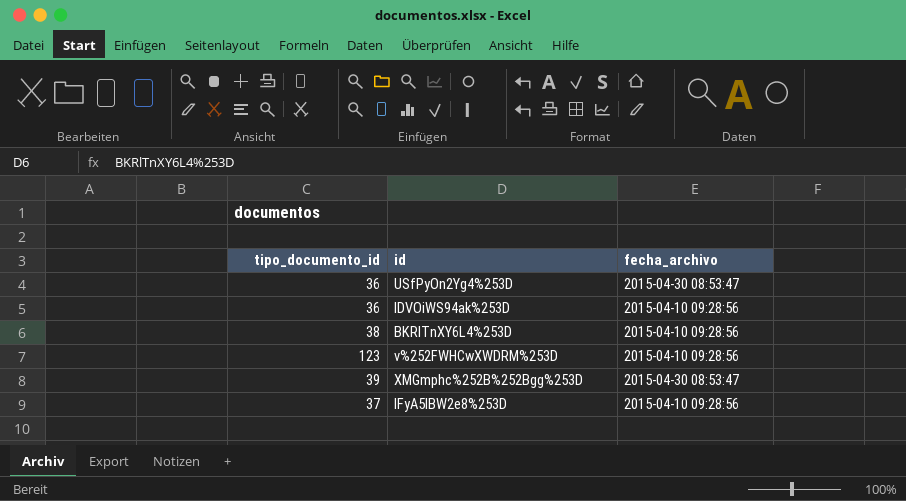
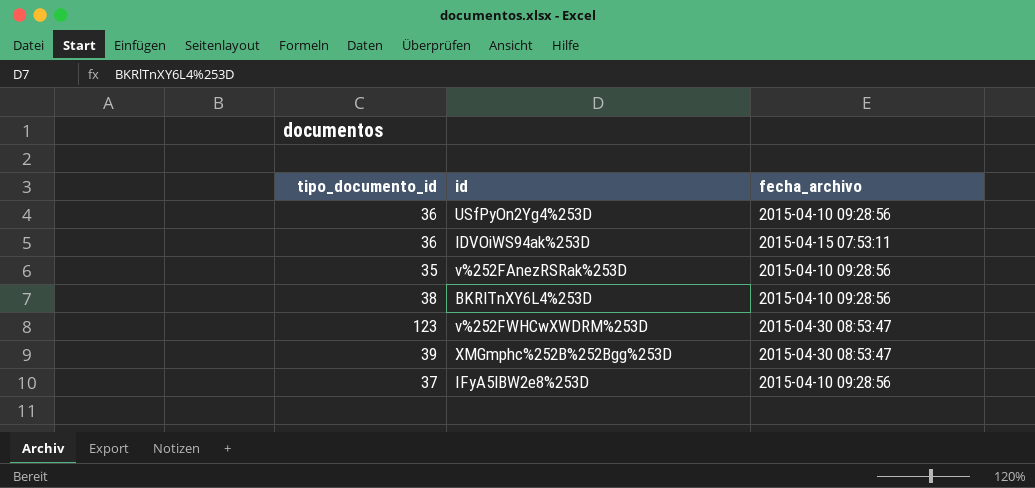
USfPyOn2Yg4%253D | fecha_archivo: 2015-04-30 08:53:47 -> 2015-04-10 09:28:56
lDVOiWS94ak%253D | fecha_archivo: 2015-04-10 09:28:56 -> 2015-04-15 07:53:11
row v%252FAnezRSRak%253D: none -> 35 | 2015-04-10 09:28:56
v%252FWHCwXWDRM%253D | fecha_archivo: 2015-04-10 09:28:56 -> 2015-04-30 08:53:47

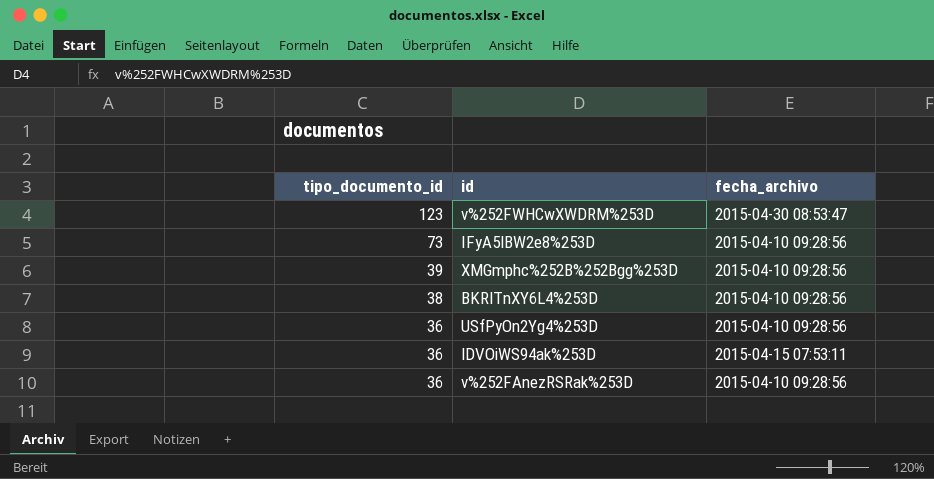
row order: none -> tipo_documento_id descending
IFyA5lBW2e8%253D | tipo_documento_id: 37 -> 73
XMGmphc%252B%252Bgg%253D | fecha_archivo: 2015-04-30 08:53:47 -> 2015-04-10 09:28:56
v%252FAnezRSRak%253D | tipo_documento_id: 35 -> 36

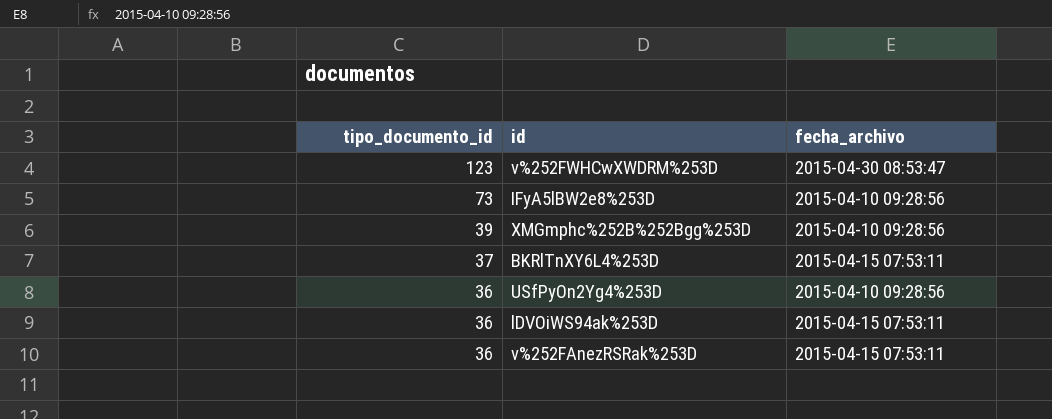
BKRlTnXY6L4%253D | tipo_documento_id: 38 -> 37
BKRlTnXY6L4%253D | fecha_archivo: 2015-04-10 09:28:56 -> 2015-04-15 07:53:11
v%252FAnezRSRak%253D | fecha_archivo: 2015-04-10 09:28:56 -> 2015-04-15 07:53:11

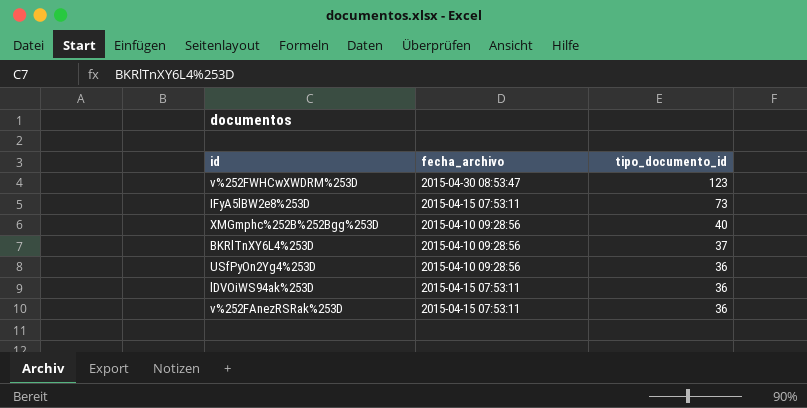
column tipo_documento_id | position: 1 -> 3
IFyA5lBW2e8%253D | fecha_archivo: 2015-04-10 09:28:56 -> 2015-04-15 07:53:11
XMGmphc%252B%252Bgg%253D | tipo_documento_id: 39 -> 40
BKRlTnXY6L4%253D | fecha_archivo: 2015-04-15 07:53:11 -> 2015-04-10 09:28:56

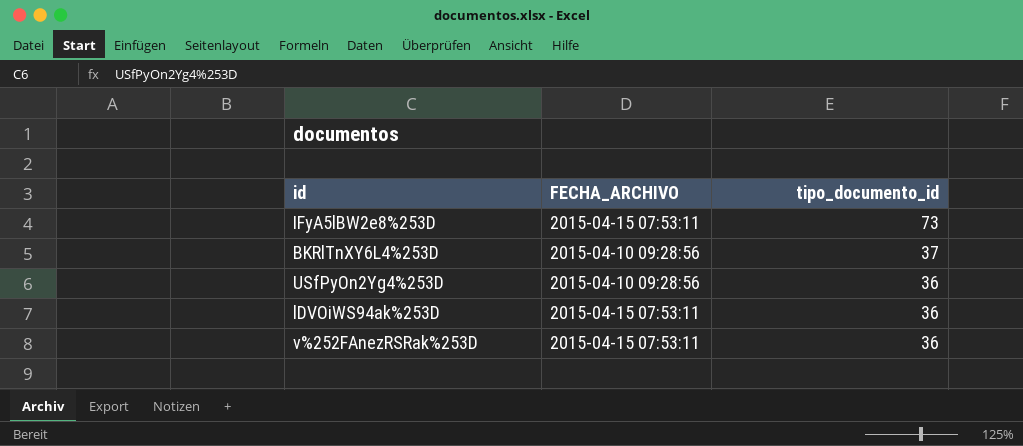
column name: fecha_archivo -> FECHA_ARCHIVO
row v%252FWHCwXWDRM%253D: 2015-04-30 08:53:47 | 123 -> none
row XMGmphc%252B%252Bgg%253D: 2015-04-10 09:28:56 | 40 -> none

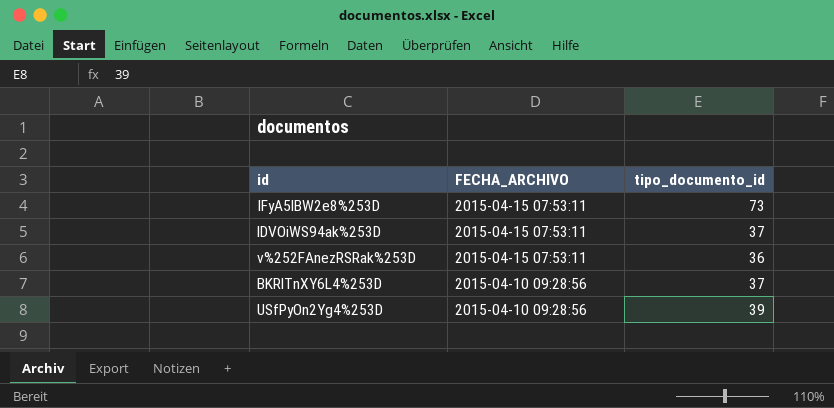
row order: tipo_documento_id descending -> FECHA_ARCHIVO descending
lDVOiWS94ak%253D | tipo_documento_id: 36 -> 37
USfPyOn2Yg4%253D | tipo_documento_id: 36 -> 39

